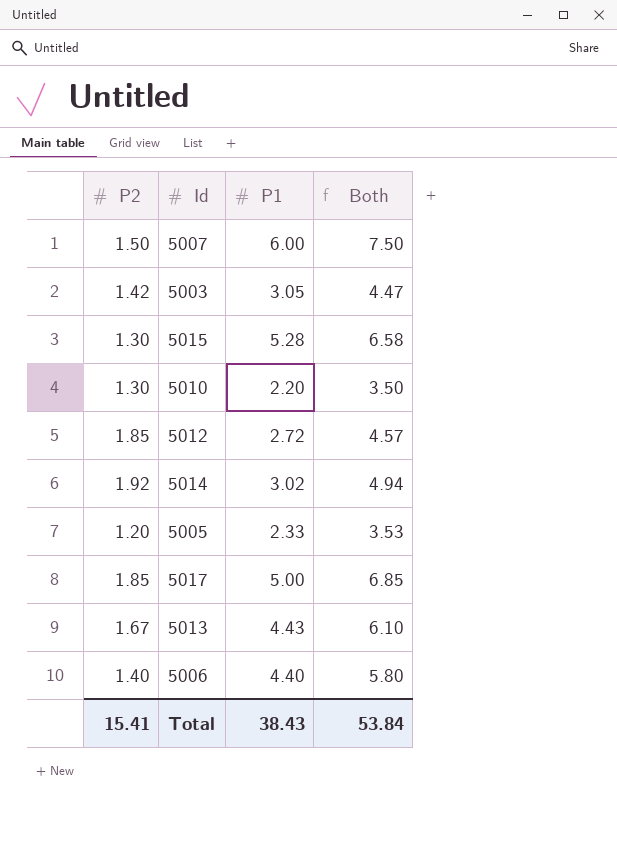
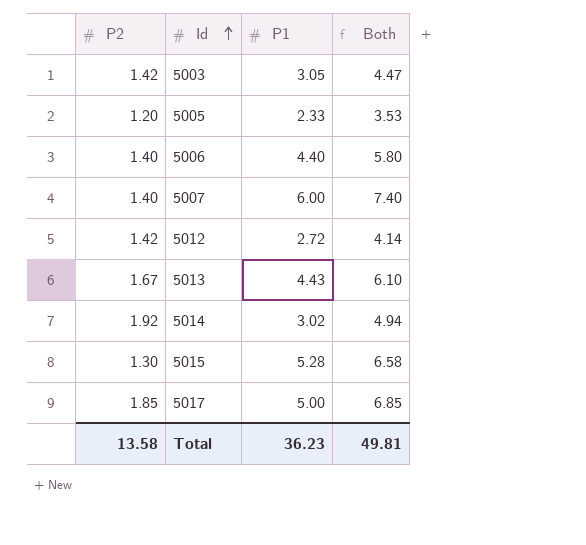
row order: none -> Id ascending
row 5010: 1.30 | 2.20 | 3.50 -> none
5007 | P2: 1.50 -> 1.40
5007 | Both: 7.50 -> 7.40
5012 | P2: 1.85 -> 1.42
5012 | Both: 4.57 -> 4.14
Total | P2: 15.41 -> 13.58
Total | P1: 38.43 -> 36.23
Total | Both: 53.84 -> 49.81

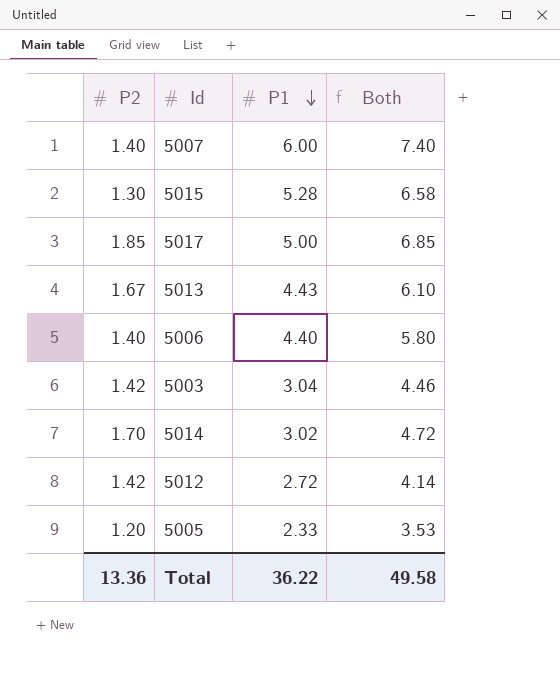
row order: Id ascending -> P1 descending
5003 | P1: 3.05 -> 3.04
5003 | Both: 4.47 -> 4.46
5014 | P2: 1.92 -> 1.70
5014 | Both: 4.94 -> 4.72
Total | P2: 13.58 -> 13.36
Total | P1: 36.23 -> 36.22
Total | Both: 49.81 -> 49.58

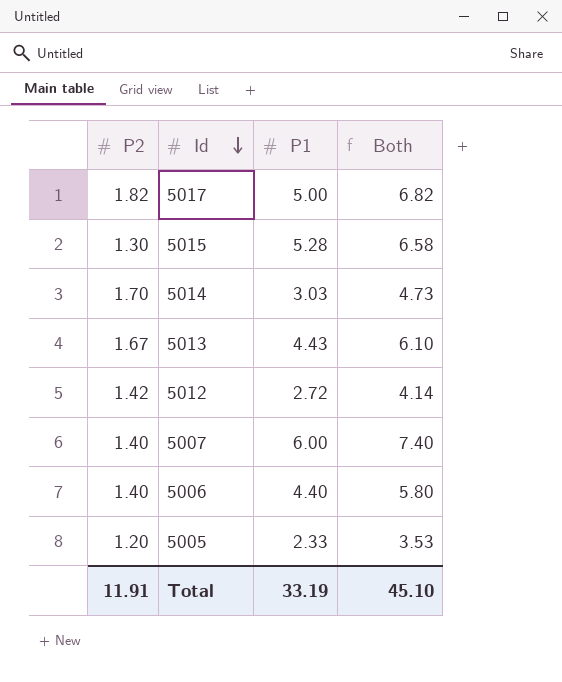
row order: P1 descending -> Id descending
row 5003: 1.42 | 3.04 | 4.46 -> none
5017 | P2: 1.85 -> 1.82
5017 | Both: 6.85 -> 6.82
5014 | P1: 3.02 -> 3.03
5014 | Both: 4.72 -> 4.73
Total | P2: 13.36 -> 11.91
Total | P1: 36.22 -> 33.19
Total | Both: 49.58 -> 45.10

